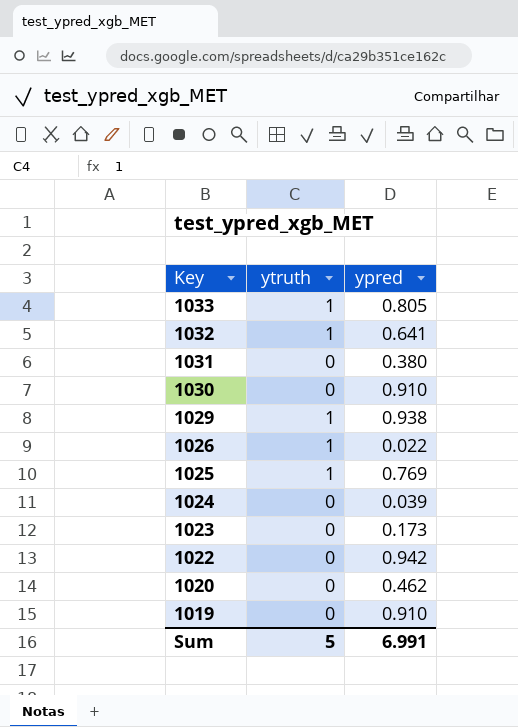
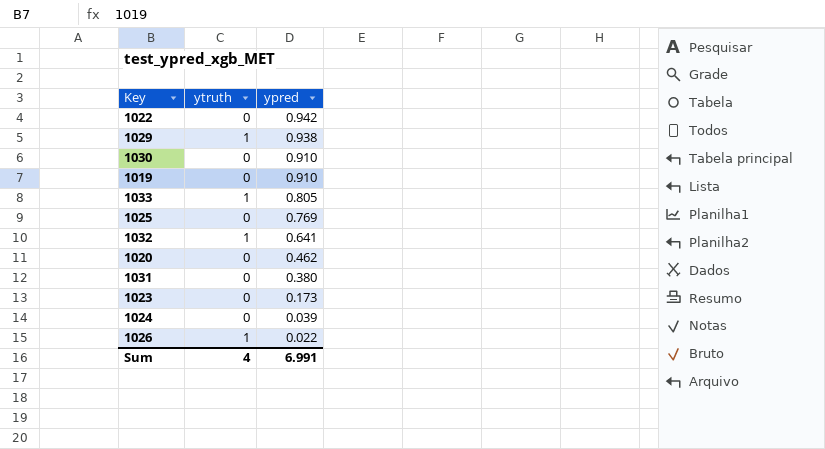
row order: Key descending -> ypred descending
1025 | ytruth: 1 -> 0
Sum | ytruth: 5 -> 4

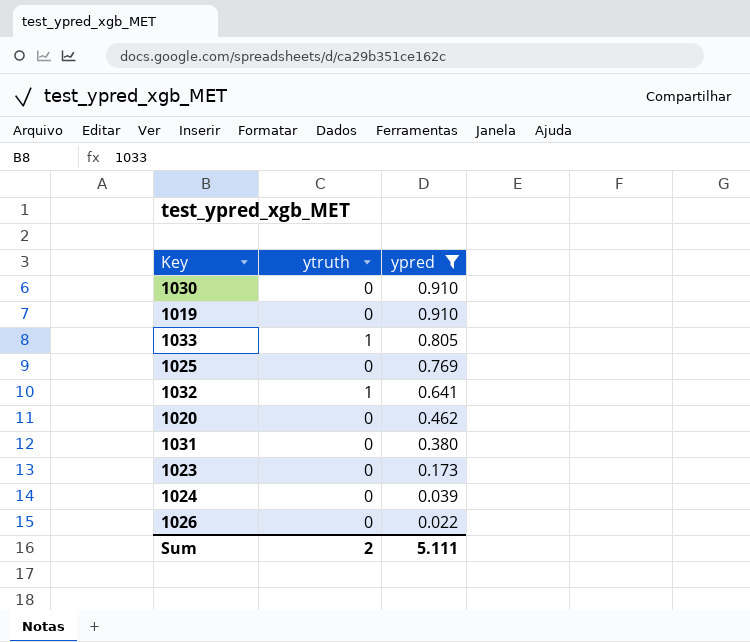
filter: none -> ypred <= 0.910
1026 | ytruth: 1 -> 0
Sum | ytruth: 4 -> 2
Sum | ypred: 6.991 -> 5.111

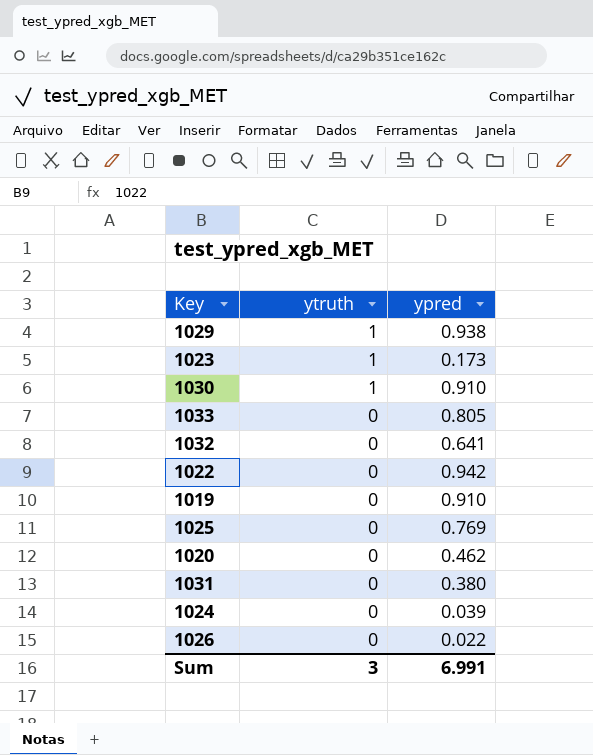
filter: ypred <= 0.910 -> none
row order: ypred descending -> ytruth descending
1023 | ytruth: 0 -> 1
1030 | ytruth: 0 -> 1
1033 | ytruth: 1 -> 0
1032 | ytruth: 1 -> 0
Sum | ytruth: 2 -> 3
Sum | ypred: 5.111 -> 6.991

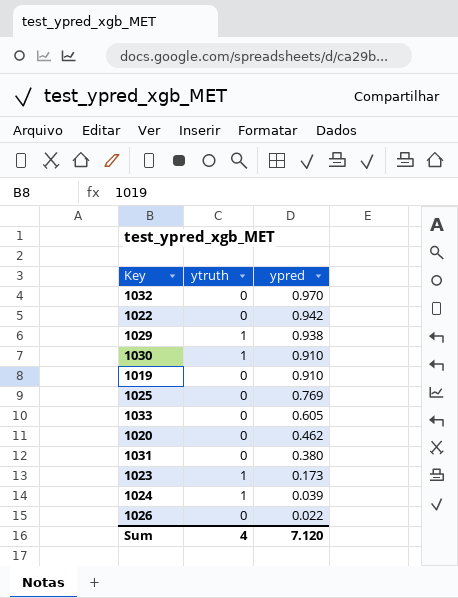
row order: ytruth descending -> ypred descending
1032 | ypred: 0.641 -> 0.970
1033 | ypred: 0.805 -> 0.605
1024 | ytruth: 0 -> 1
Sum | ytruth: 3 -> 4
Sum | ypred: 6.991 -> 7.120

